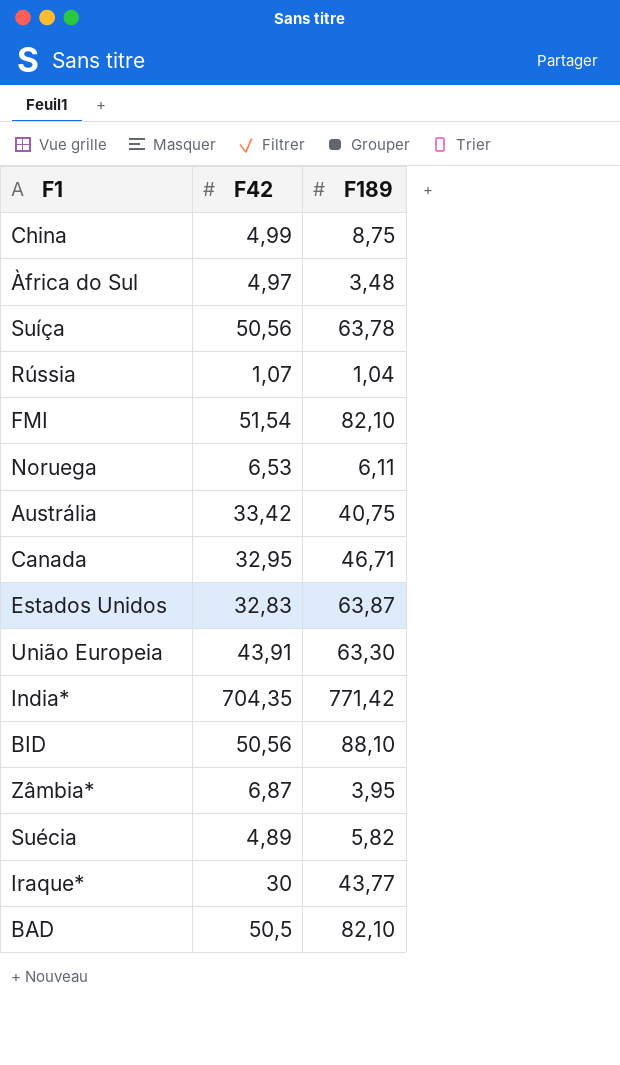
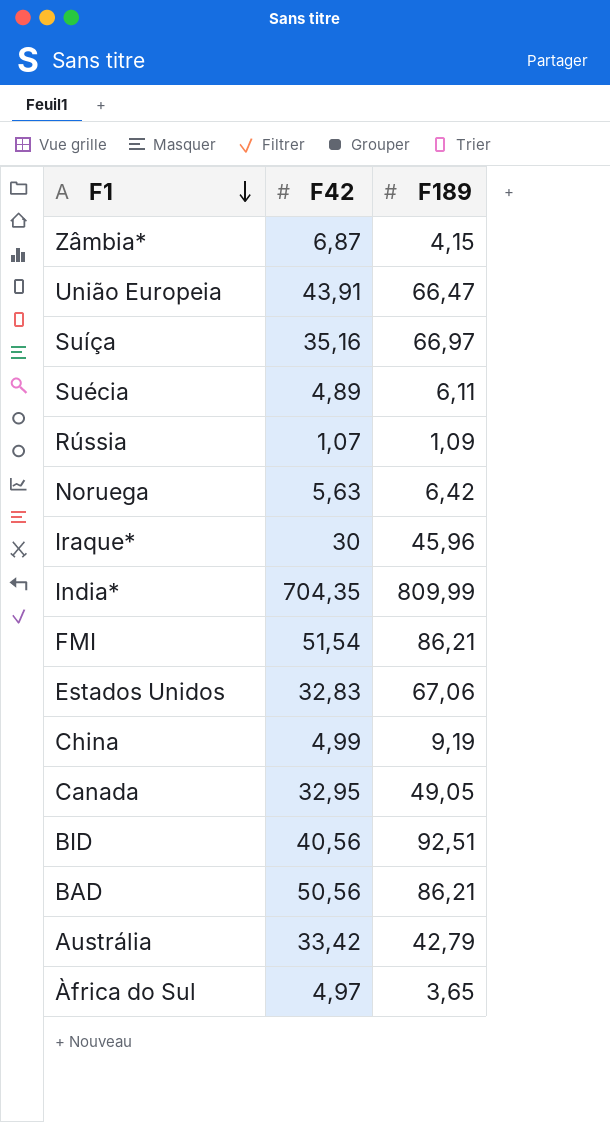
row order: none -> F1 descending
Zâmbia* | F189: 3,95 -> 4,15
União Europeia | F189: 63,30 -> 66,47
Suíça | F42: 50,56 -> 35,16
Suíça | F189: 63,78 -> 66,97
Suécia | F189: 5,82 -> 6,11
Rússia | F189: 1,04 -> 1,09
Noruega | F42: 6,53 -> 5,63
Noruega | F189: 6,11 -> 6,42
Iraque* | F189: 43,77 -> 45,96
India* | F189: 771,42 -> 809,99
FMI | F189: 82,10 -> 86,21
Estados Unidos | F189: 63,87 -> 67,06
China | F189: 8,75 -> 9,19
Canada | F189: 46,71 -> 49,05
BID | F42: 50,56 -> 40,56
BID | F189: 88,10 -> 92,51
BAD | F42: 50,5 -> 50,56
BAD | F189: 82,10 -> 86,21
Austrália | F189: 40,75 -> 42,79
Àfrica do Sul | F189: 3,48 -> 3,65

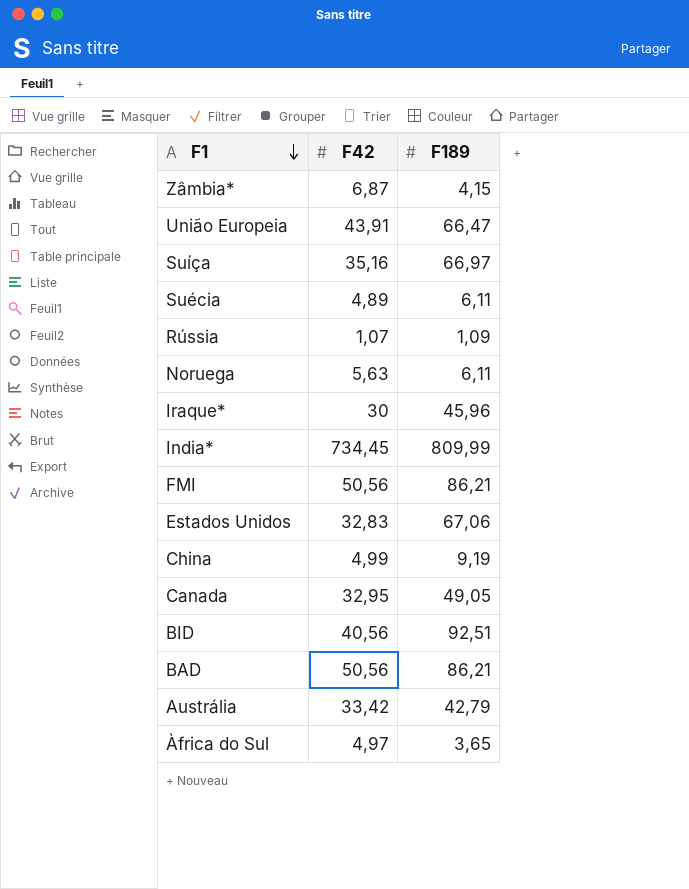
Noruega | F189: 6,42 -> 6,11
India* | F42: 704,35 -> 734,45
FMI | F42: 51,54 -> 50,56

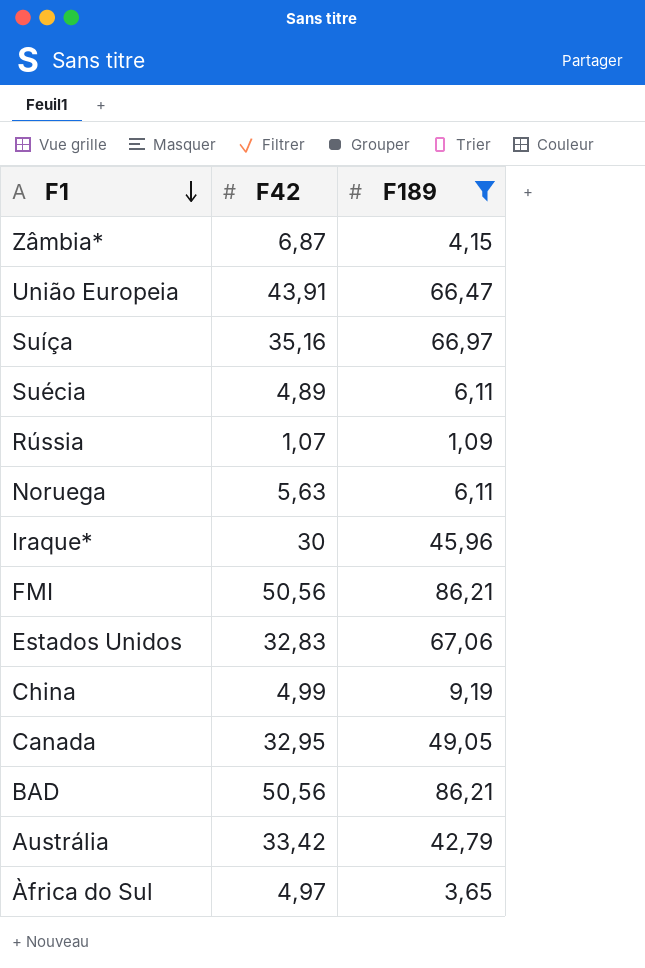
filter: none -> F189 <= 86,21

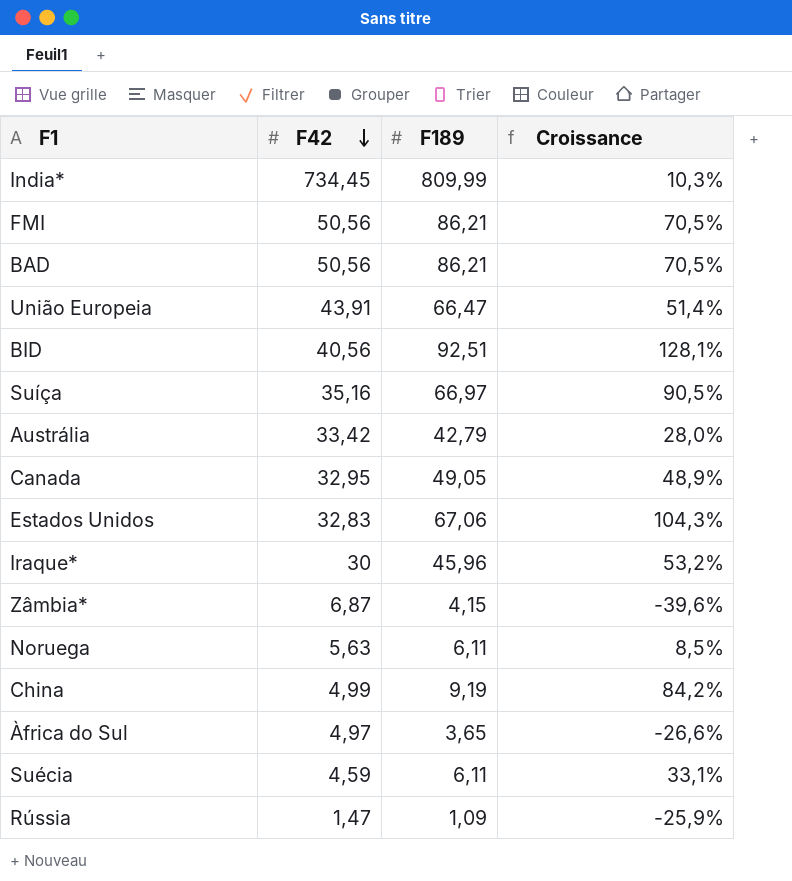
filter: F189 <= 86,21 -> none
row order: F1 descending -> F42 descending
column Croissance | formula: none -> ([F189] - [F42]) / [F42]
Suécia | F42: 4,89 -> 4,59
Rússia | F42: 1,07 -> 1,47

